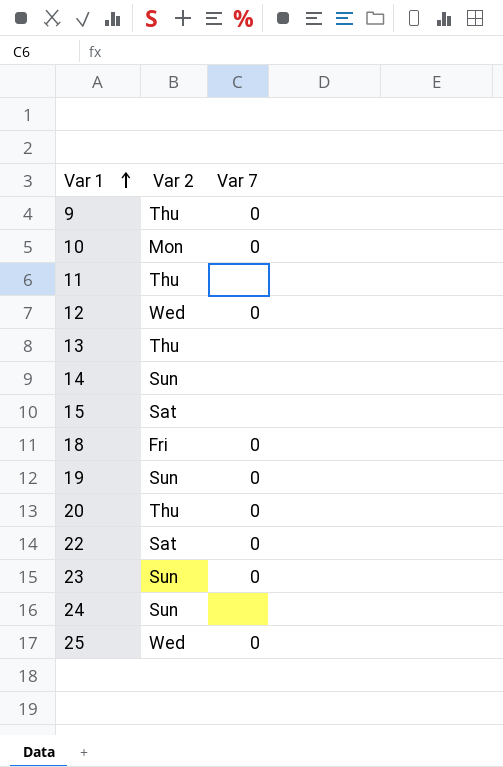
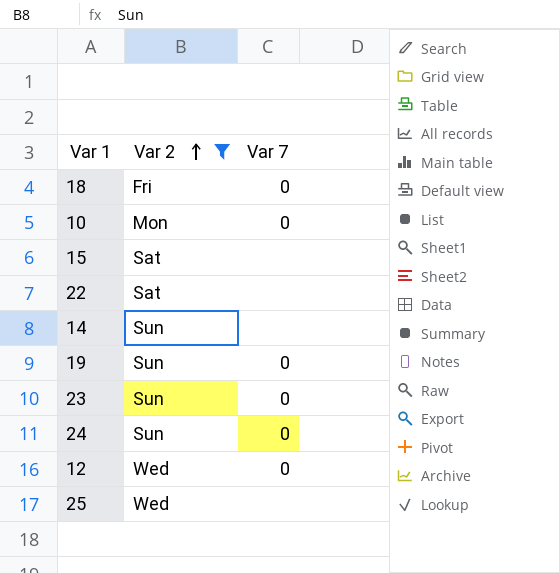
filter: none -> Var 2 != Thu
row order: Var 1 ascending -> Var 2 ascending
22 | Var 7: 0 -> none
24 | Var 7: none -> 0
25 | Var 7: 0 -> none

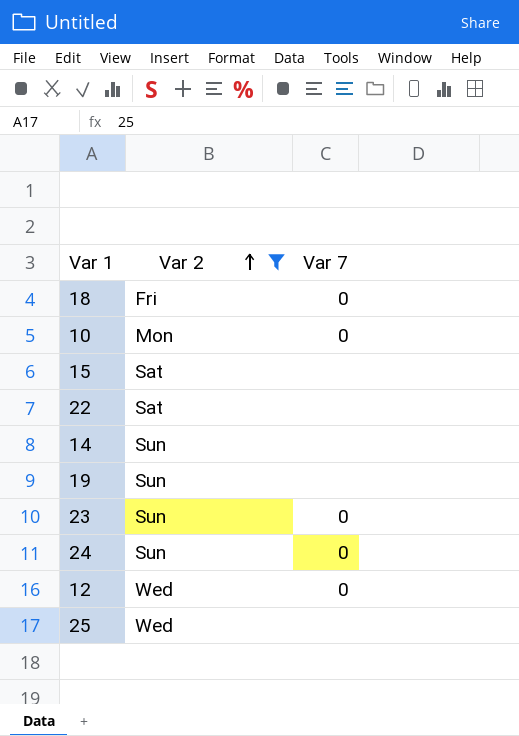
19 | Var 7: 0 -> none

